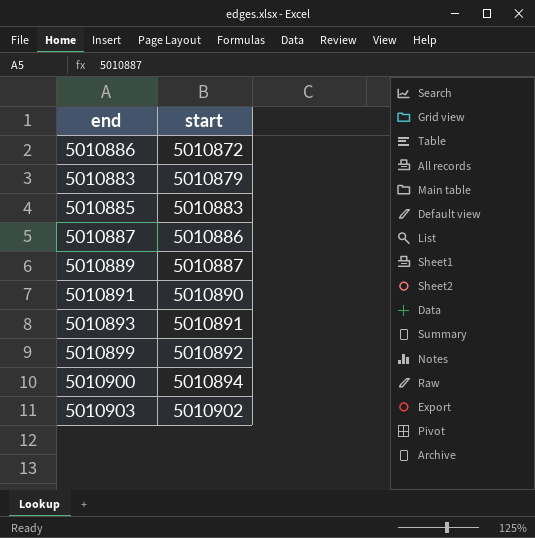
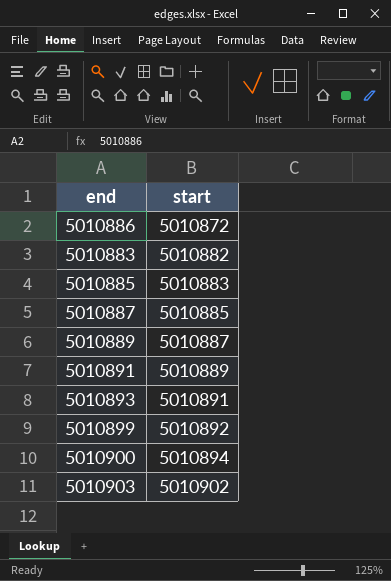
5010883 | start: 5010879 -> 5010882
5010887 | start: 5010886 -> 5010885
5010891 | start: 5010890 -> 5010889

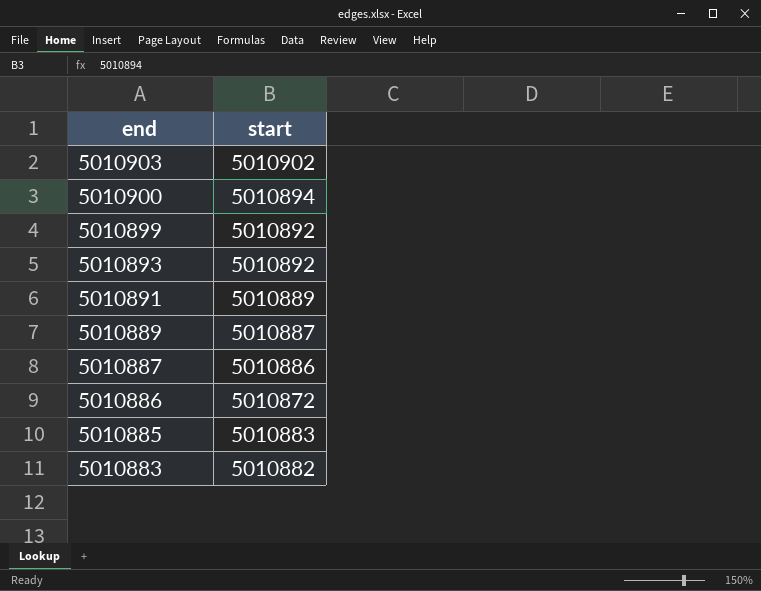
row order: start ascending -> end descending
5010893 | start: 5010891 -> 5010892
5010887 | start: 5010885 -> 5010886

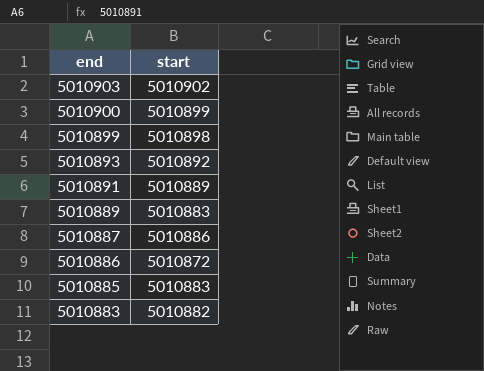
5010900 | start: 5010894 -> 5010899
5010899 | start: 5010892 -> 5010898
5010889 | start: 5010887 -> 5010883

